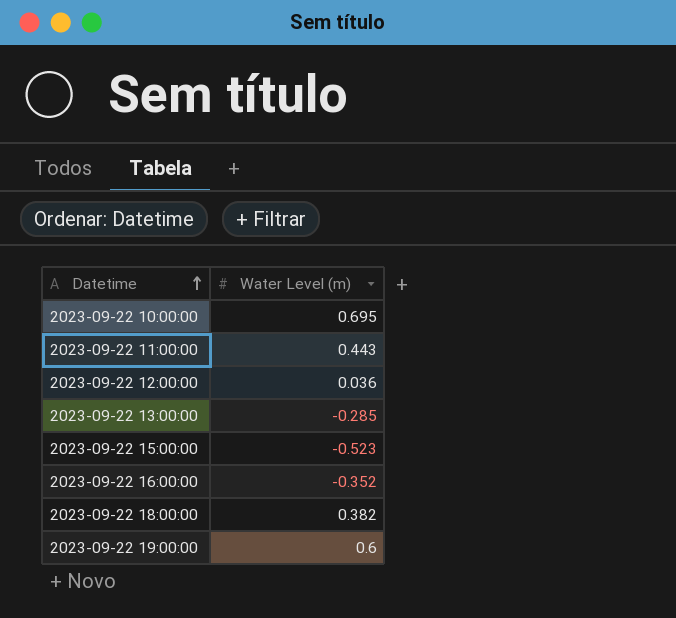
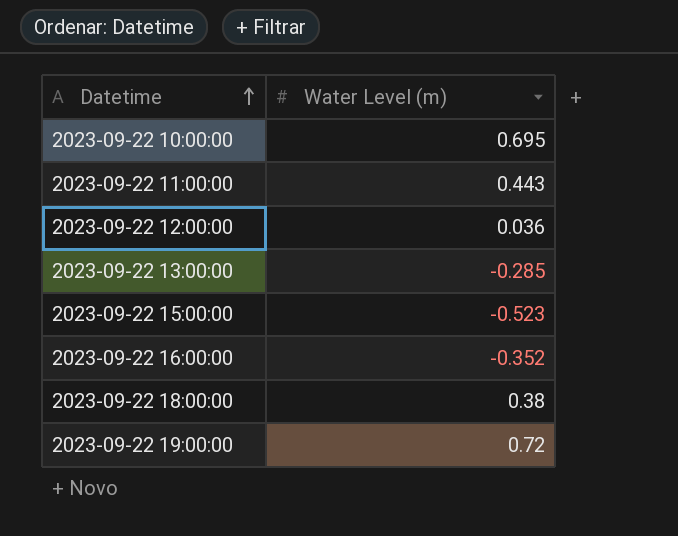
2023-09-22 18:00:00 | Water Level (m): 0.382 -> 0.38
2023-09-22 19:00:00 | Water Level (m): 0.6 -> 0.72

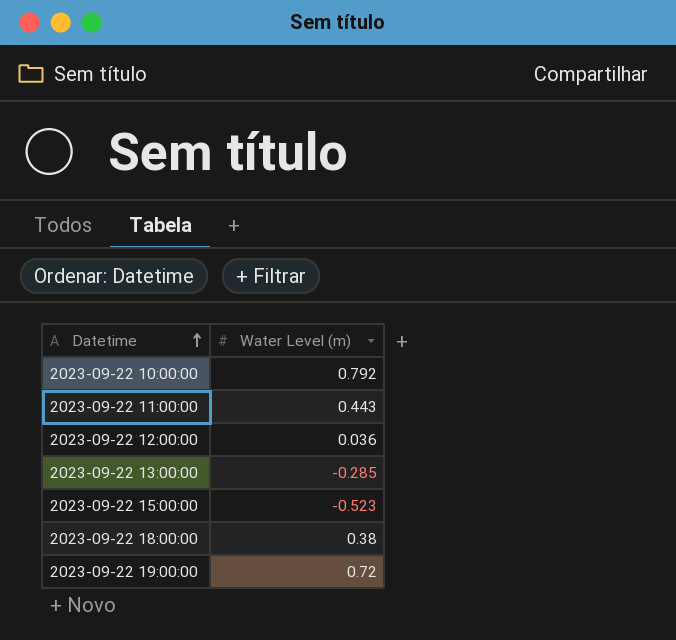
row 2023-09-22 16:00:00: -0.352 -> none
2023-09-22 10:00:00 | Water Level (m): 0.695 -> 0.792

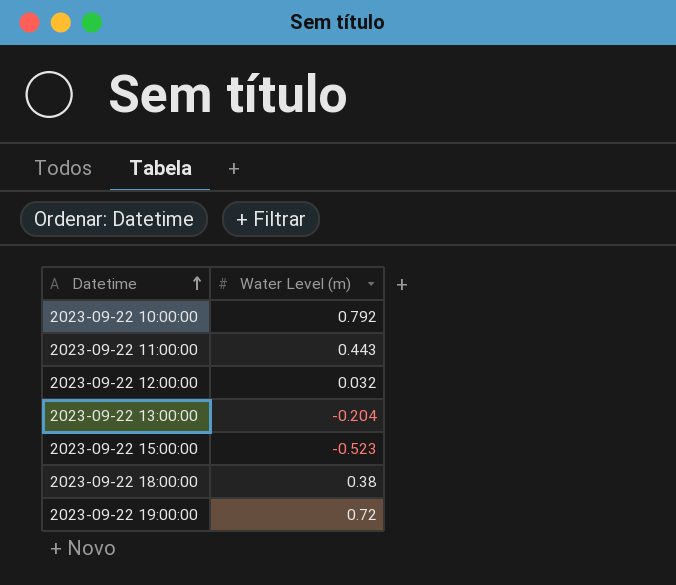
2023-09-22 12:00:00 | Water Level (m): 0.036 -> 0.032
2023-09-22 13:00:00 | Water Level (m): -0.285 -> -0.204

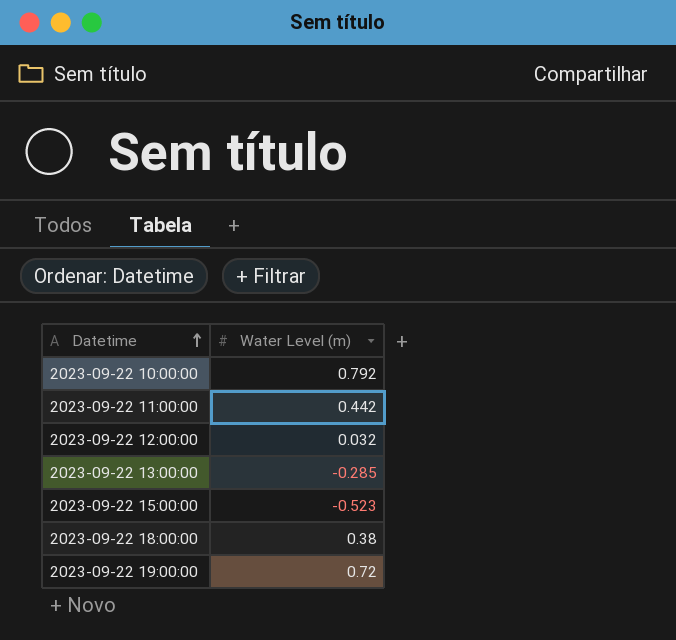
2023-09-22 11:00:00 | Water Level (m): 0.443 -> 0.442
2023-09-22 13:00:00 | Water Level (m): -0.204 -> -0.285

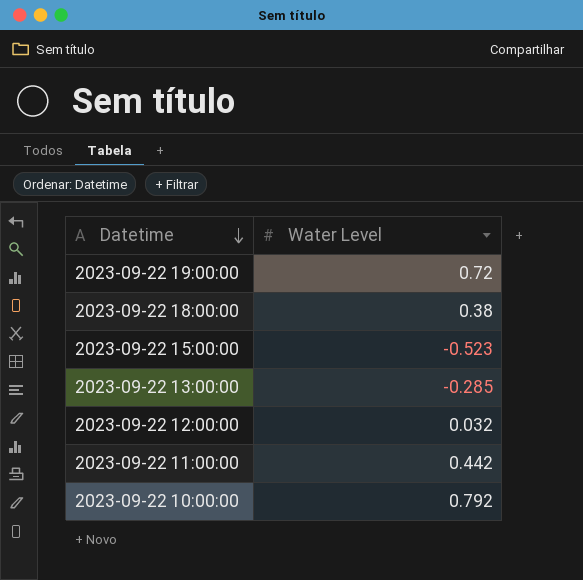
row order: Datetime ascending -> Datetime descending
column name: Water Level (m) -> Water Level

